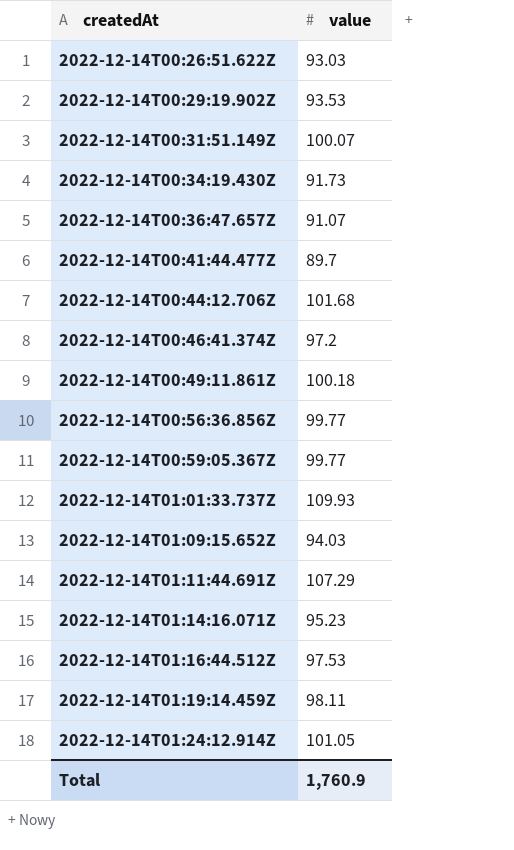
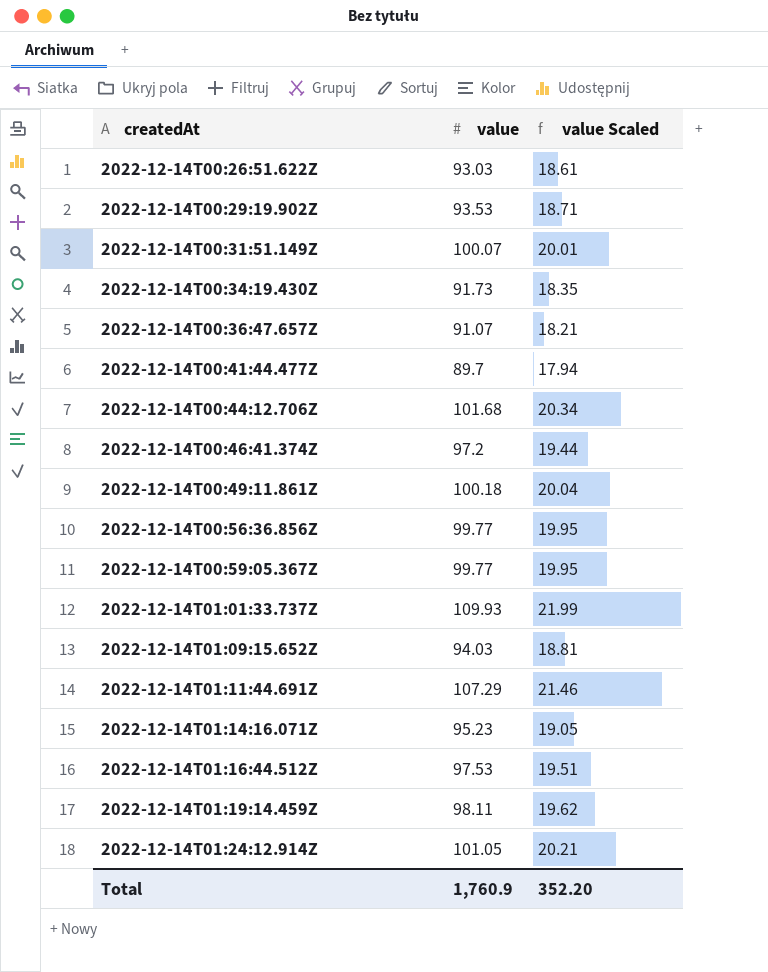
column value Scaled | formula: none -> [value] * 0.2

